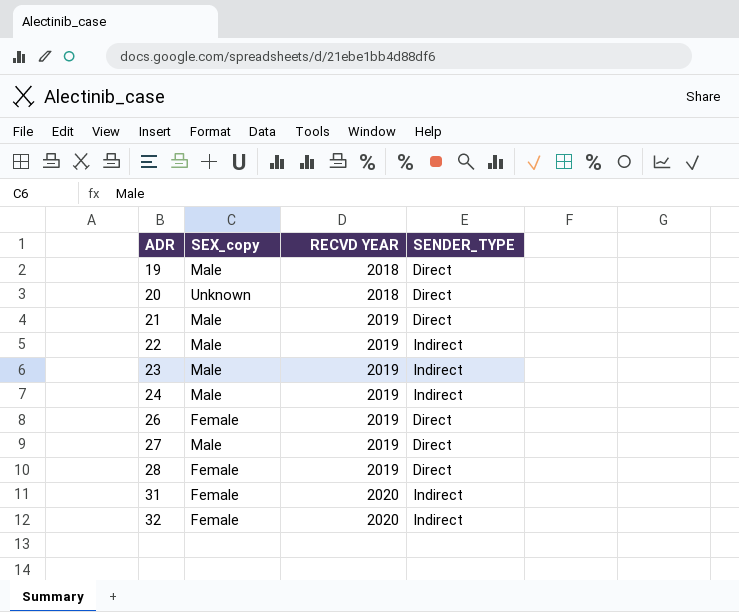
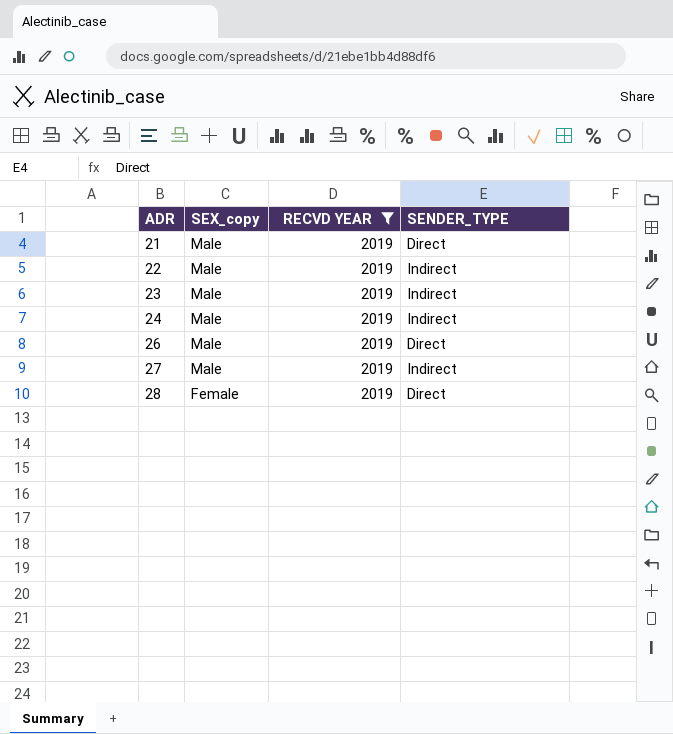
filter: none -> RECVD YEAR = 2019
26 | SEX_copy: Female -> Male
27 | SENDER_TYPE: Direct -> Indirect

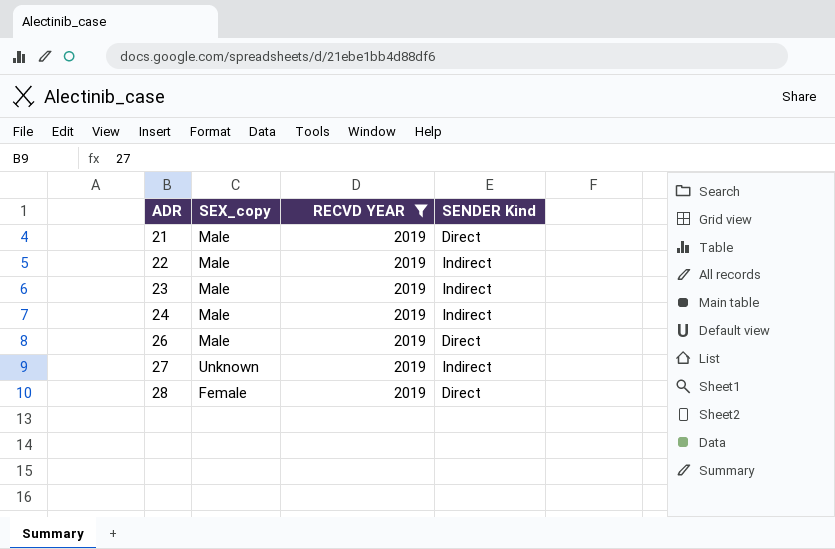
column name: SENDER_TYPE -> SENDER Kind
27 | SEX_copy: Male -> Unknown

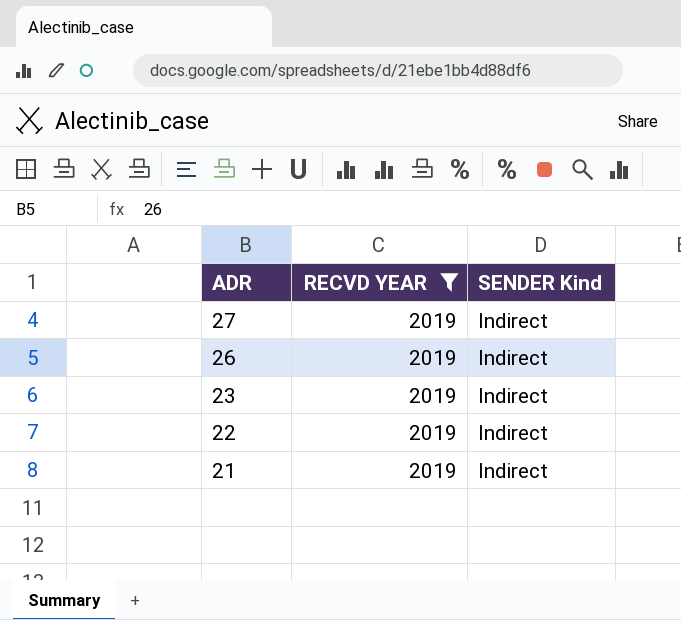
row order: ADR ascending -> ADR descending
column SEX_copy | position: 2 -> none
row 24: Male | 2019 | Indirect -> none
row 28: Female | 2019 | Direct -> none
26 | SENDER Kind: Direct -> Indirect
21 | SENDER Kind: Direct -> Indirect

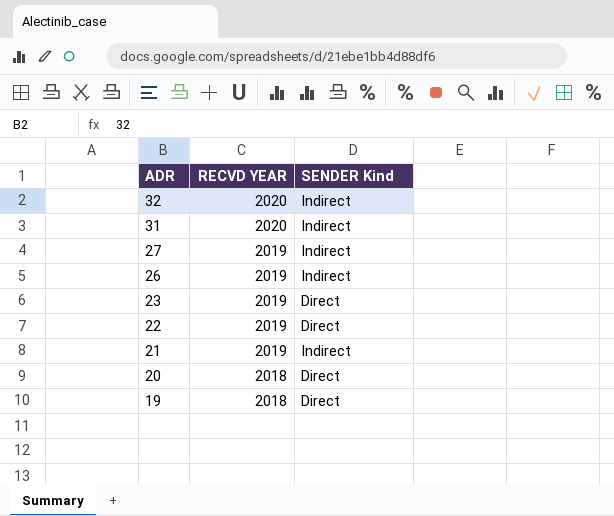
filter: RECVD YEAR = 2019 -> none
23 | SENDER Kind: Indirect -> Direct
22 | SENDER Kind: Indirect -> Direct

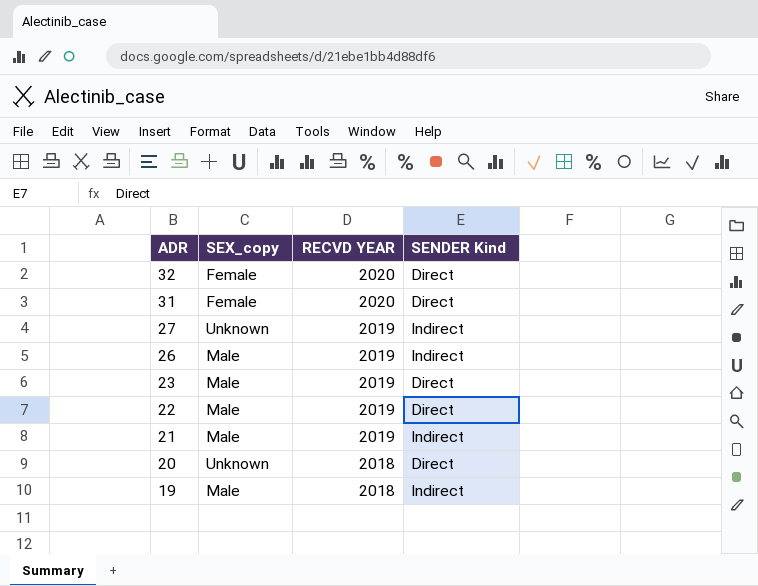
column SEX_copy | position: none -> 2
32 | SENDER Kind: Indirect -> Direct
31 | SENDER Kind: Indirect -> Direct
19 | SENDER Kind: Direct -> Indirect

